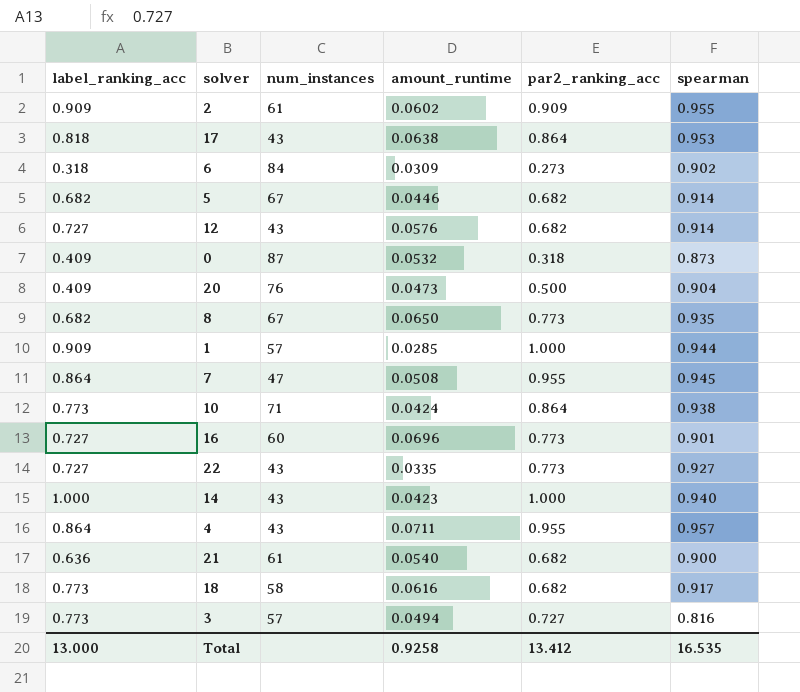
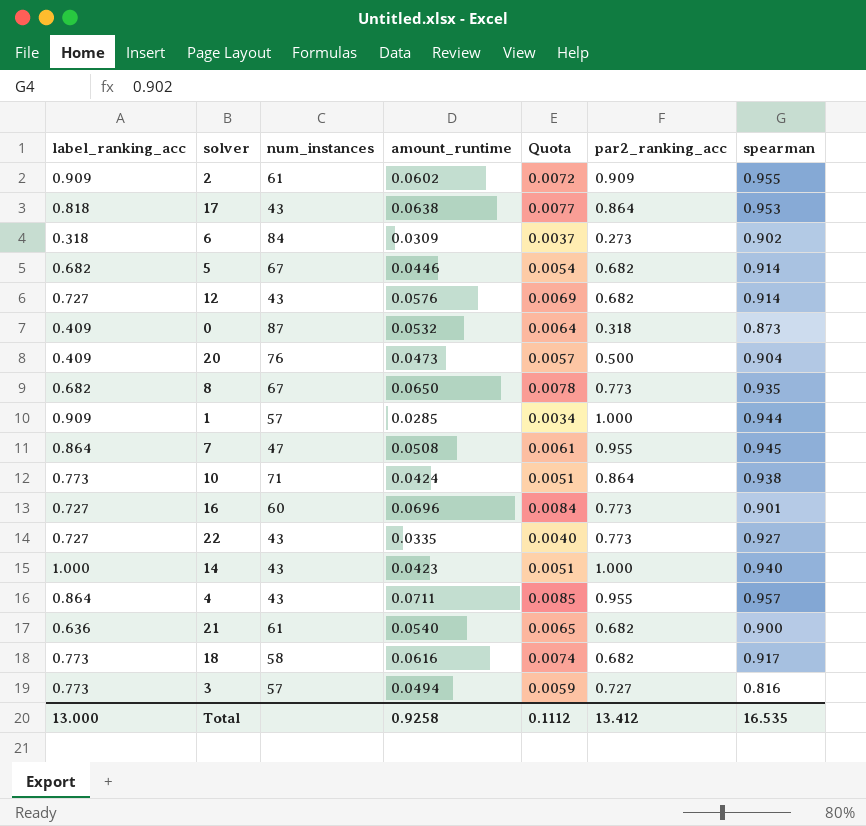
column Quota | formula: none -> [amount_runtime] * 0.12

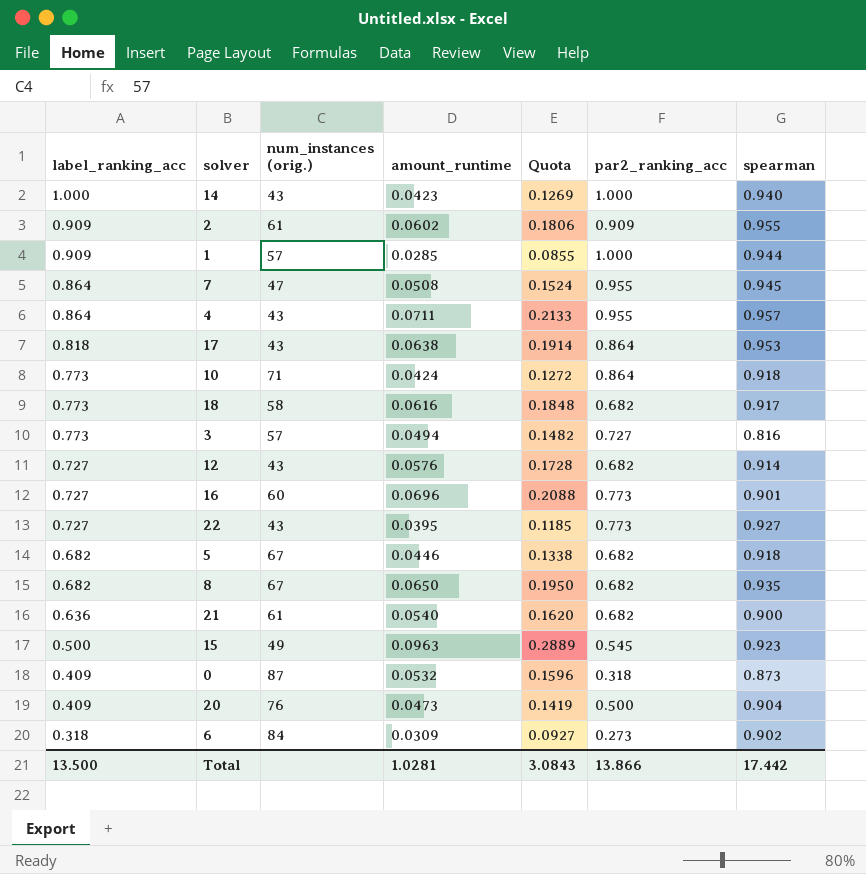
row order: none -> label_ranking_acc descending
column name: num_instances -> num_instances (orig.)
column Quota | formula: [amount_runtime] * 0.12 -> [amount_runtime] * 3
10 | spearman: 0.938 -> 0.918
22 | amount_runtime: 0.0335 -> 0.0395
5 | spearman: 0.914 -> 0.918
8 | par2_ranking_acc: 0.773 -> 0.682
row 15: none -> 0.500 | 49 | 0.0963 | 0.2889 | 0.545 | 0.923
Total | label_ranking_acc: 13.000 -> 13.500
Total | amount_runtime: 0.9258 -> 1.0281
Total | Quota: 0.1112 -> 3.0843
Total | par2_ranking_acc: 13.412 -> 13.866
Total | spearman: 16.535 -> 17.442

